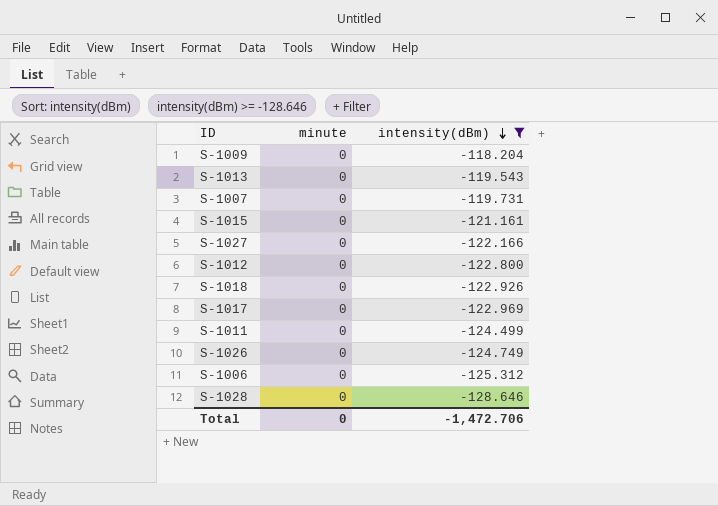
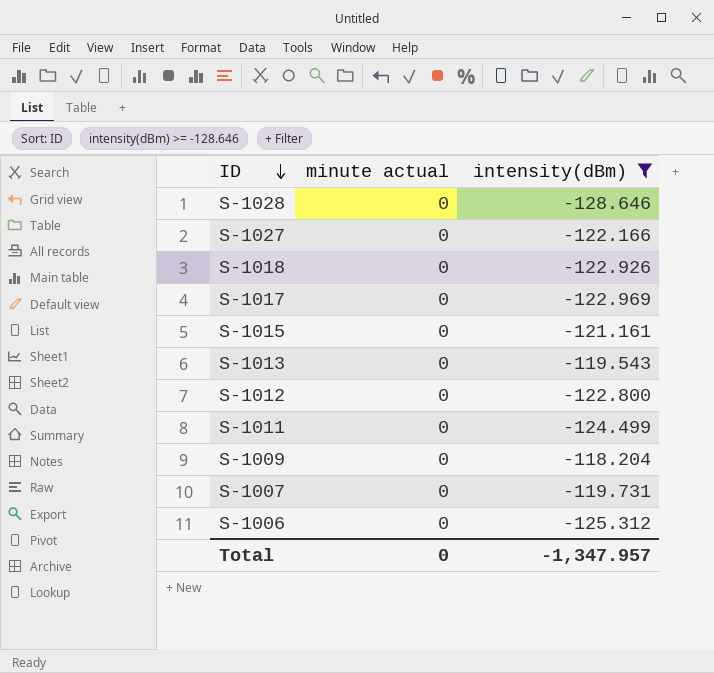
row order: intensity(dBm) descending -> ID descending
column name: minute -> minute actual
row S-1026: 0 | -124.749 -> none
Total | intensity(dBm): -1,472.706 -> -1,347.957

